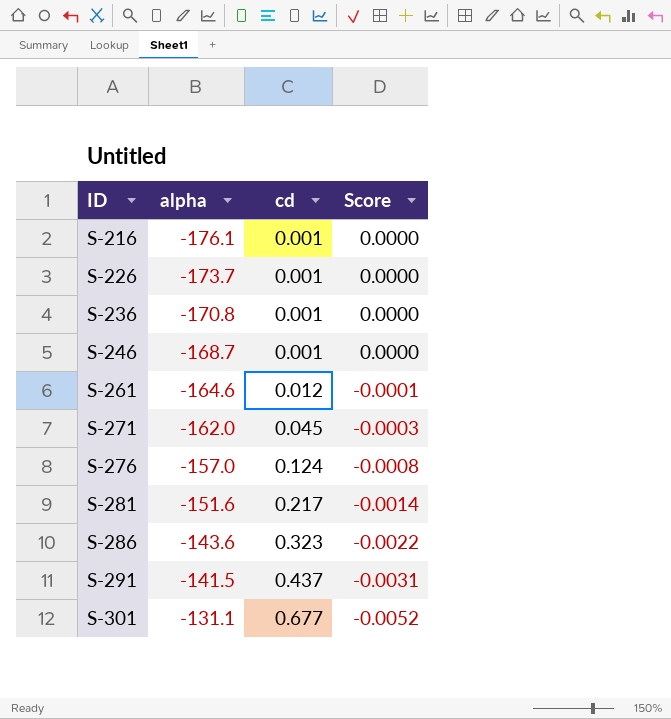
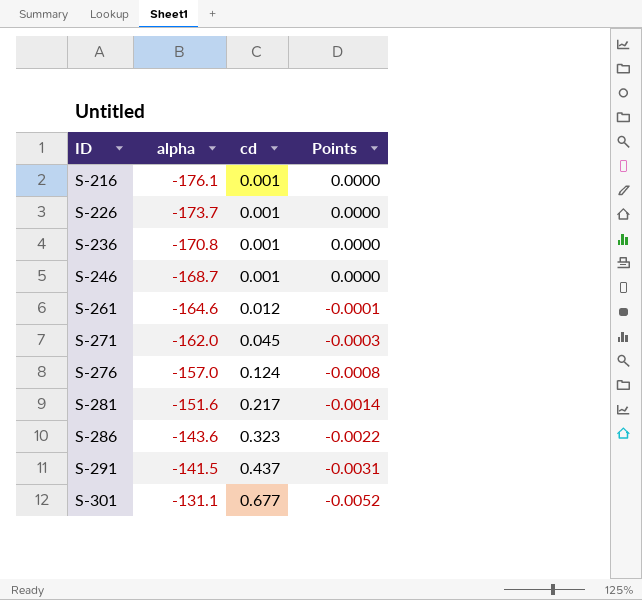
column name: Score -> Points

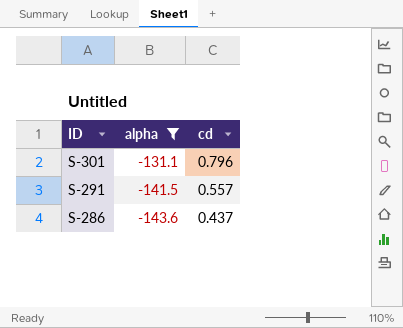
filter: none -> alpha >= -143.6
row order: ID ascending -> ID descending
column Points | formula: [cd] / [alpha] -> none
S-301 | cd: 0.677 -> 0.796
S-291 | cd: 0.437 -> 0.557
S-286 | cd: 0.323 -> 0.437

